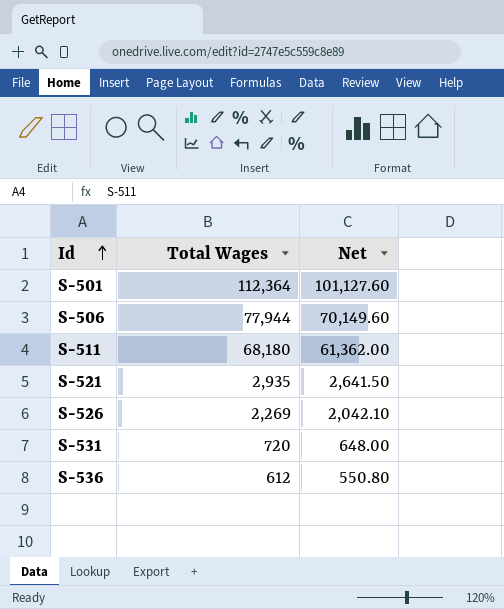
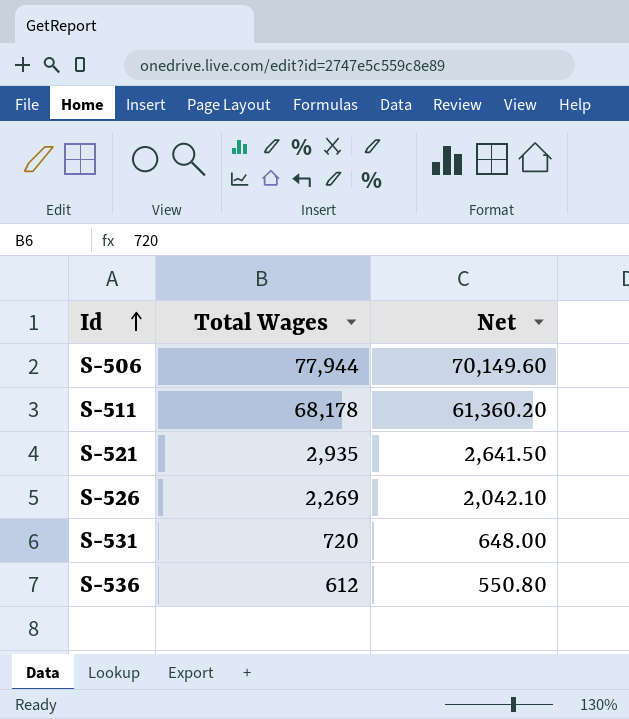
row S-501: 112,364 | 101,127.60 -> none
S-511 | Total Wages: 68,180 -> 68,178
S-511 | Net: 61,362.00 -> 61,360.20

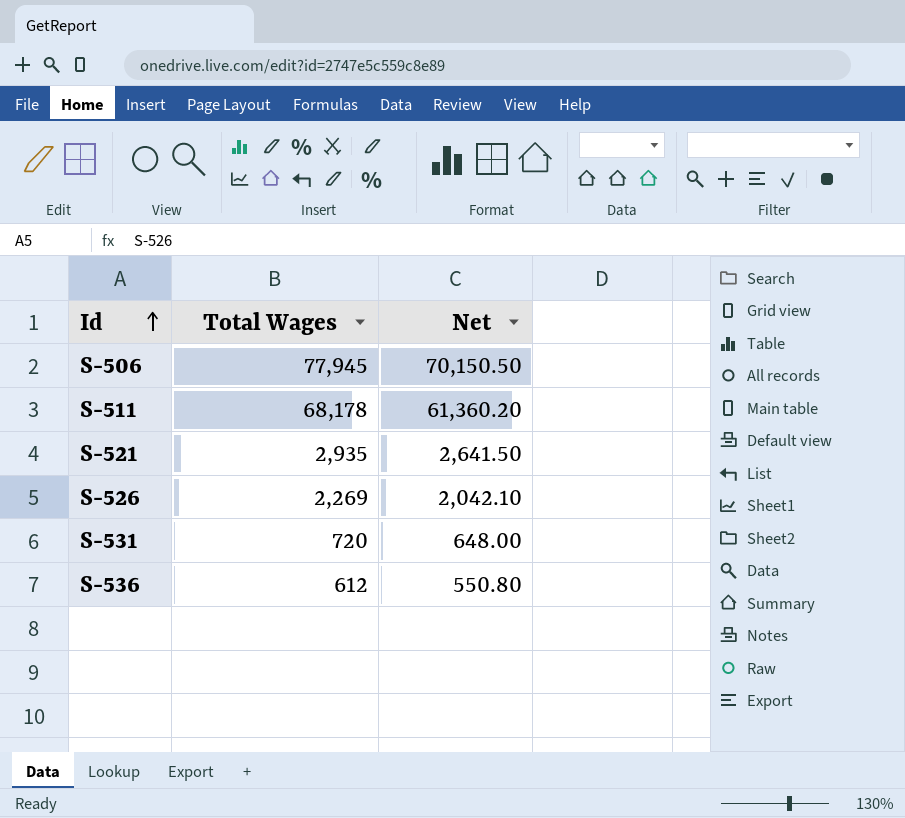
S-506 | Total Wages: 77,944 -> 77,945
S-506 | Net: 70,149.60 -> 70,150.50

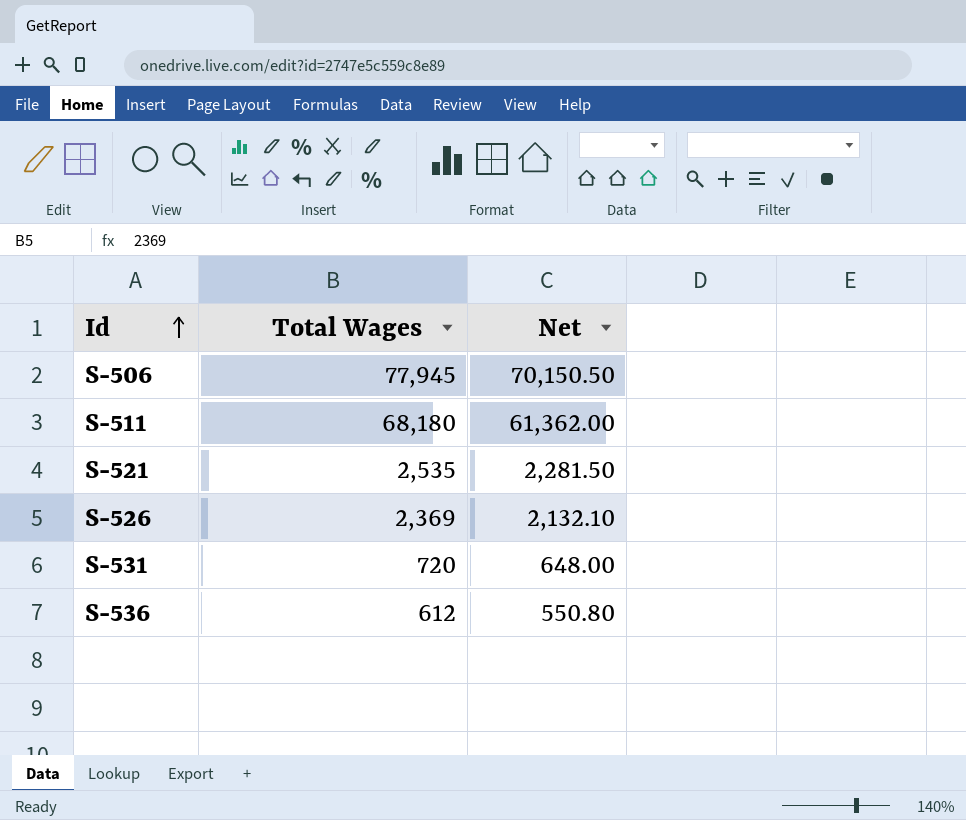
S-511 | Total Wages: 68,178 -> 68,180
S-511 | Net: 61,360.20 -> 61,362.00
S-521 | Total Wages: 2,935 -> 2,535
S-521 | Net: 2,641.50 -> 2,281.50
S-526 | Total Wages: 2,269 -> 2,369
S-526 | Net: 2,042.10 -> 2,132.10

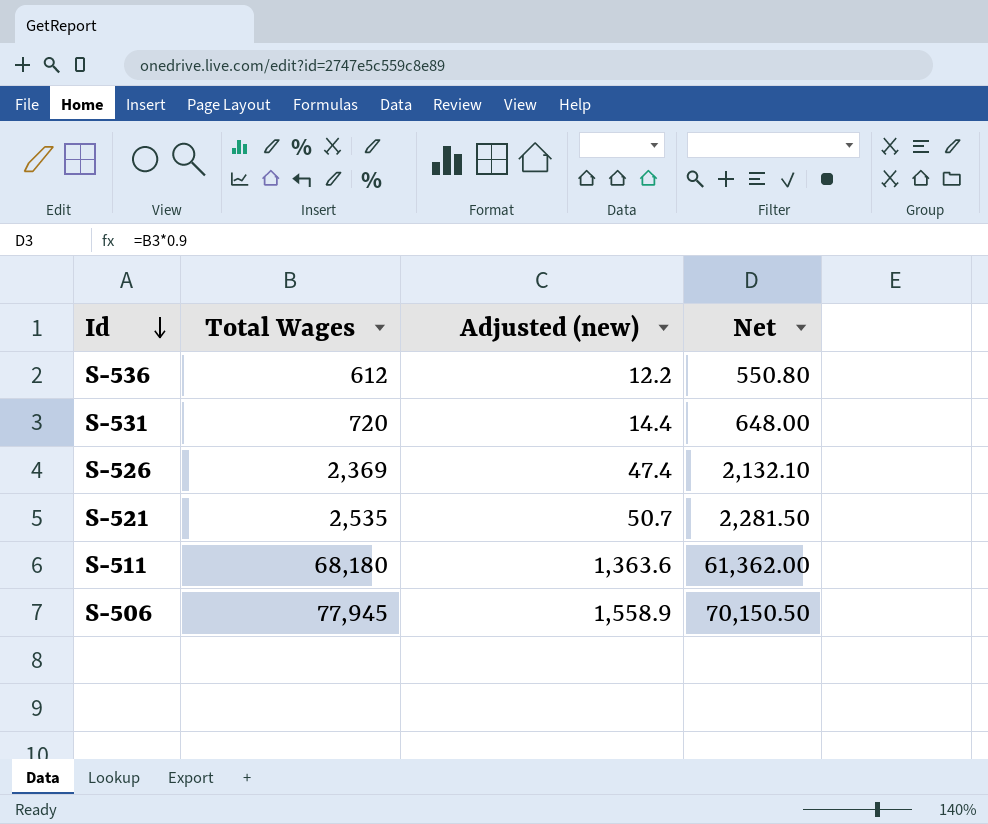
row order: Id ascending -> Id descending
column Adjusted (new) | formula: none -> [Total Wages] * 0.02

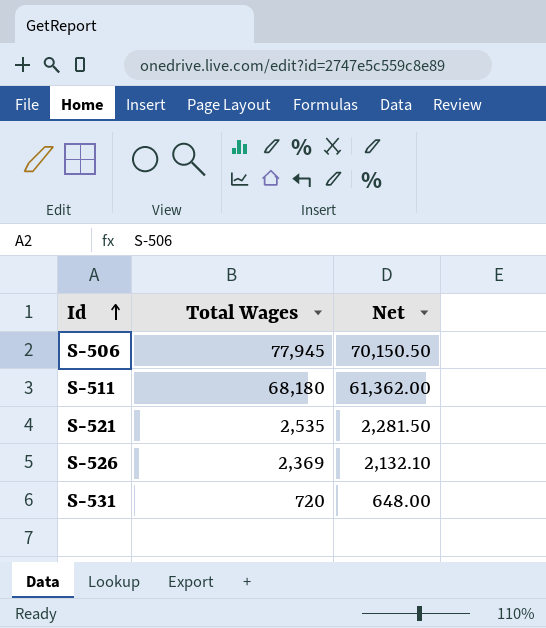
row order: Id descending -> Id ascending
column Adjusted (new) | formula: [Total Wages] * 0.02 -> none
row S-536: 612 | 12.2 | 550.80 -> none

